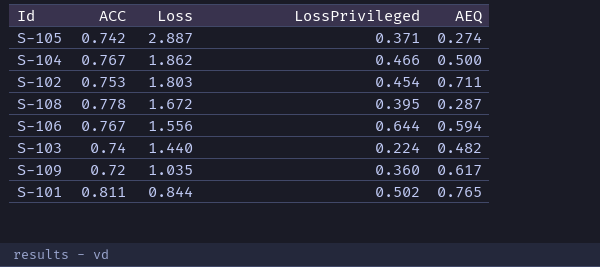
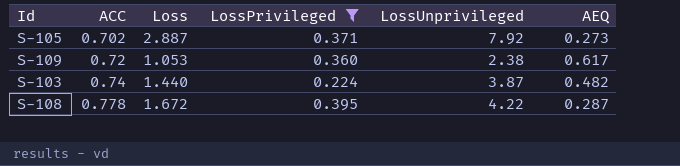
filter: none -> LossPrivileged <= 0.395
row order: Loss descending -> ACC ascending
column LossUnprivileged | position: none -> 5
S-105 | ACC: 0.742 -> 0.702
S-105 | AEQ: 0.274 -> 0.273
S-109 | Loss: 1.035 -> 1.053

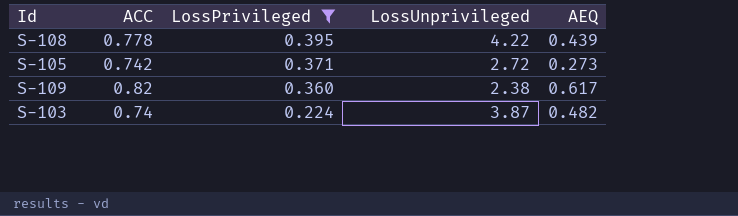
row order: ACC ascending -> LossPrivileged descending
column Loss | position: 3 -> none
S-108 | AEQ: 0.287 -> 0.439
S-105 | ACC: 0.702 -> 0.742
S-105 | LossUnprivileged: 7.92 -> 2.72
S-109 | ACC: 0.72 -> 0.82

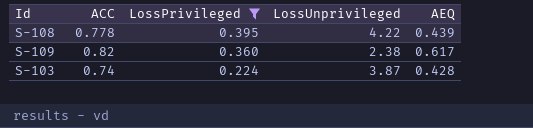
row S-105: 0.742 | 0.371 | 2.72 | 0.273 -> none
S-103 | AEQ: 0.482 -> 0.428

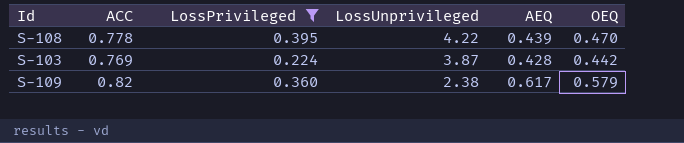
row order: LossPrivileged descending -> LossUnprivileged descending
column OEQ | position: none -> 6
S-103 | ACC: 0.74 -> 0.769

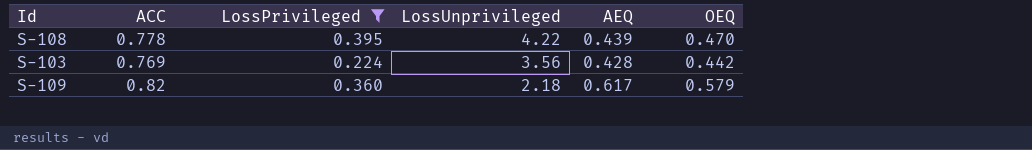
S-103 | LossUnprivileged: 3.87 -> 3.56
S-109 | LossUnprivileged: 2.38 -> 2.18

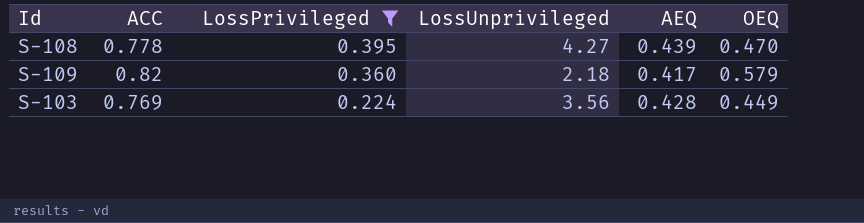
row order: LossUnprivileged descending -> LossPrivileged descending
S-108 | LossUnprivileged: 4.22 -> 4.27
S-109 | AEQ: 0.617 -> 0.417
S-103 | OEQ: 0.442 -> 0.449

